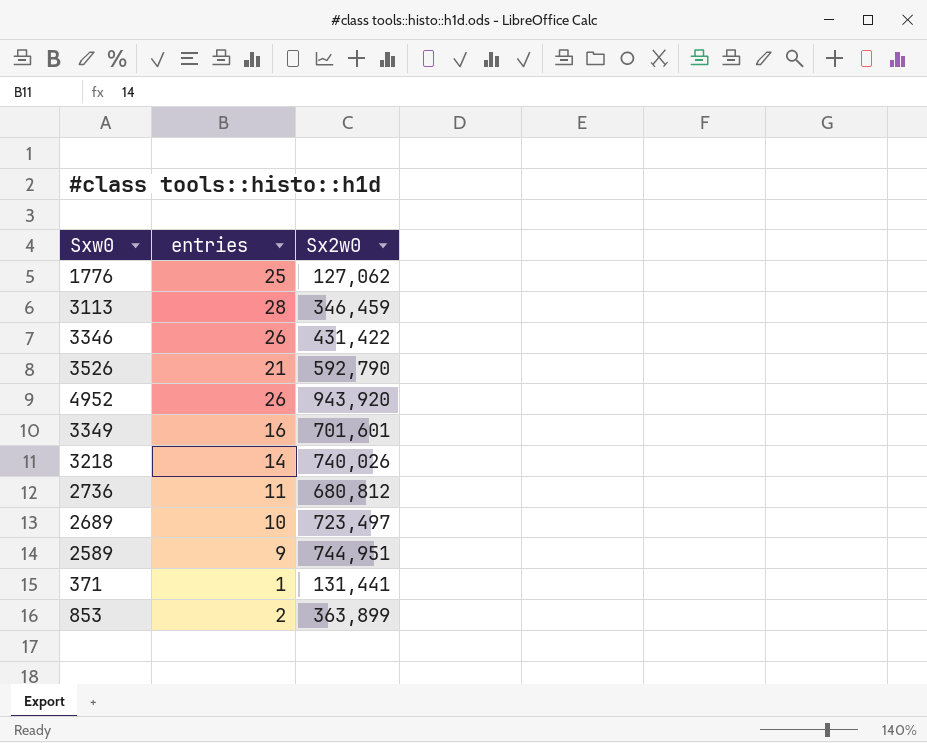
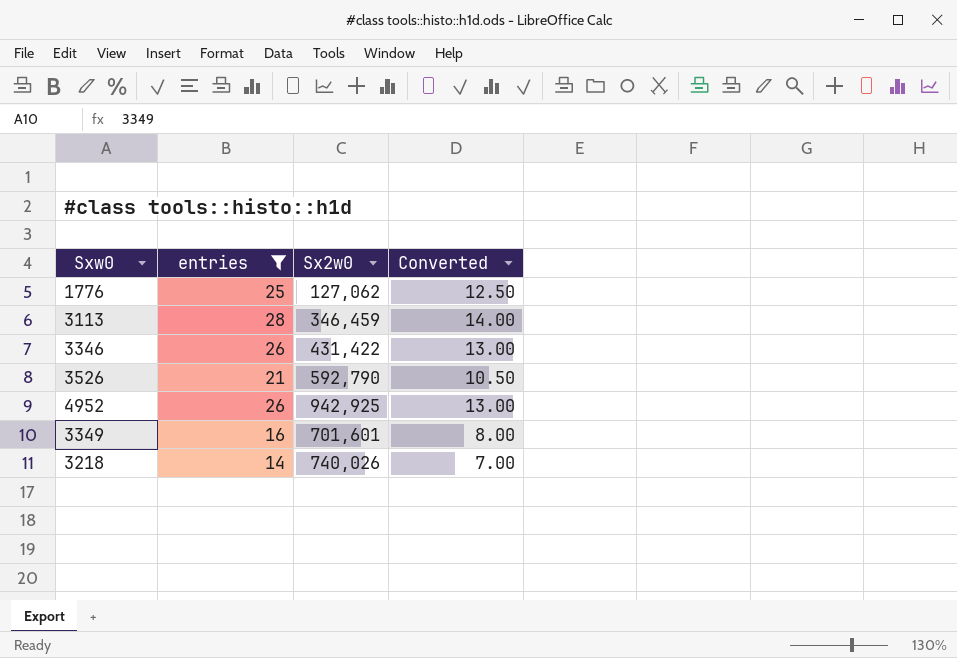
filter: none -> entries >= 14
column Converted | formula: none -> [entries] * 0.5
4952 | Sx2w0: 943,920 -> 942,925

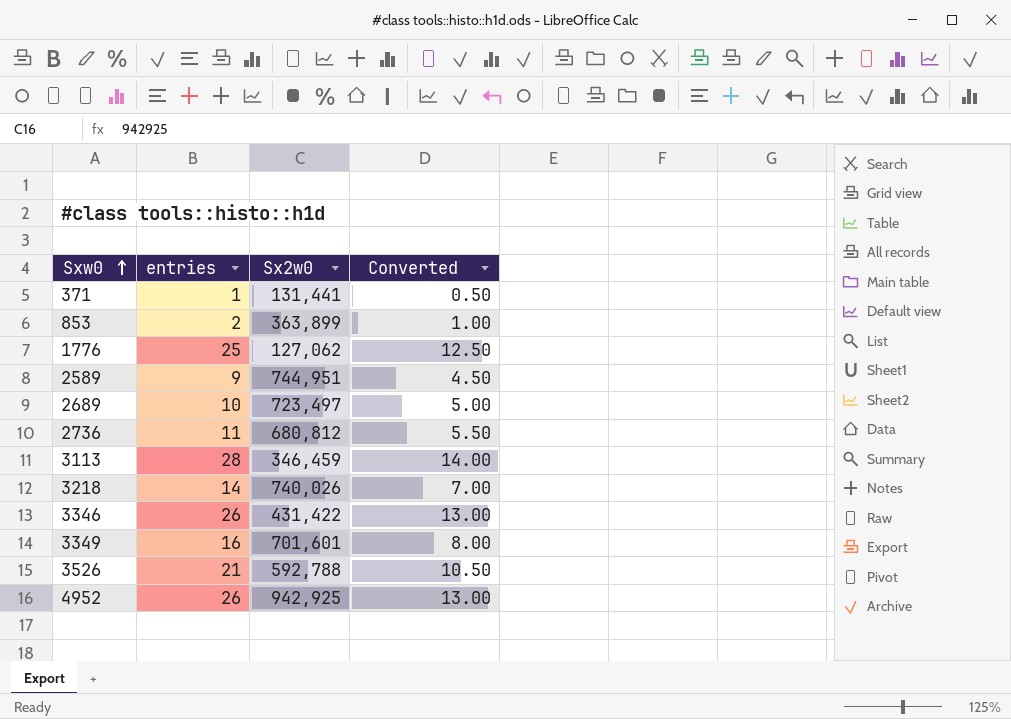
filter: entries >= 14 -> none
row order: none -> Sxw0 ascending
3526 | Sx2w0: 592,790 -> 592,788

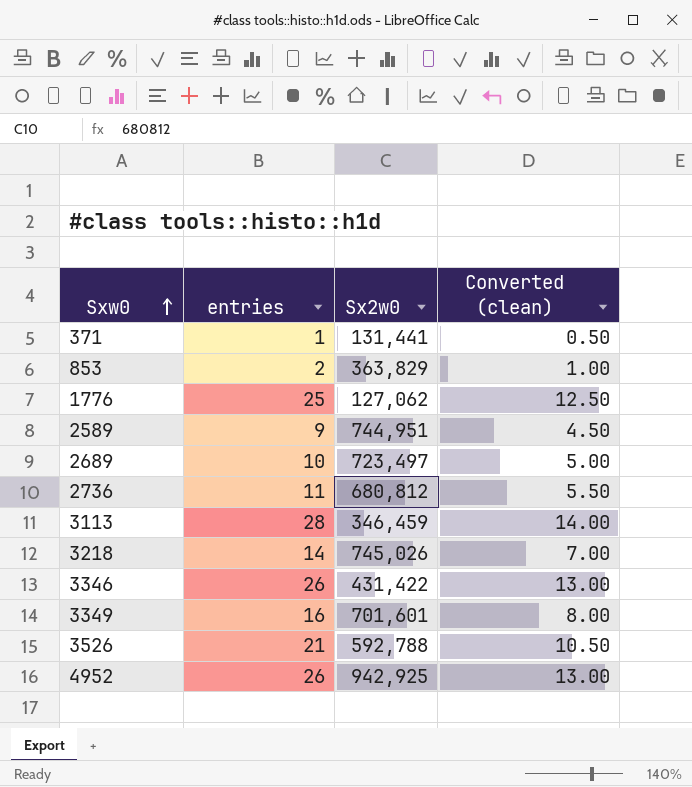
column name: Converted -> Converted (clean)
853 | Sx2w0: 363,899 -> 363,829
3218 | Sx2w0: 740,026 -> 745,026

